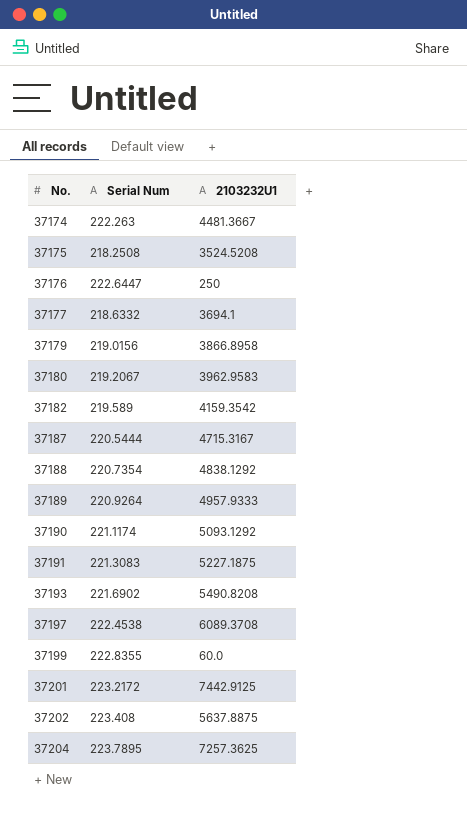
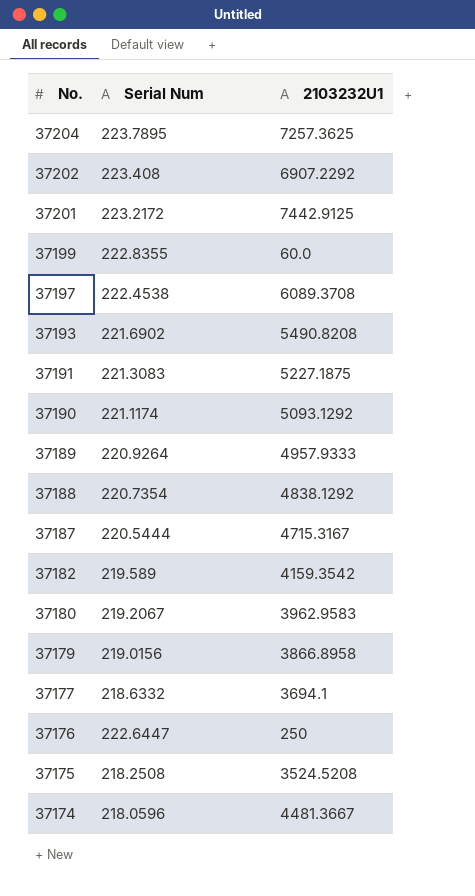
row order: No. ascending -> No. descending
37202 | 2103232U1: 5637.8875 -> 6907.2292
37174 | Serial Num: 222.263 -> 218.0596

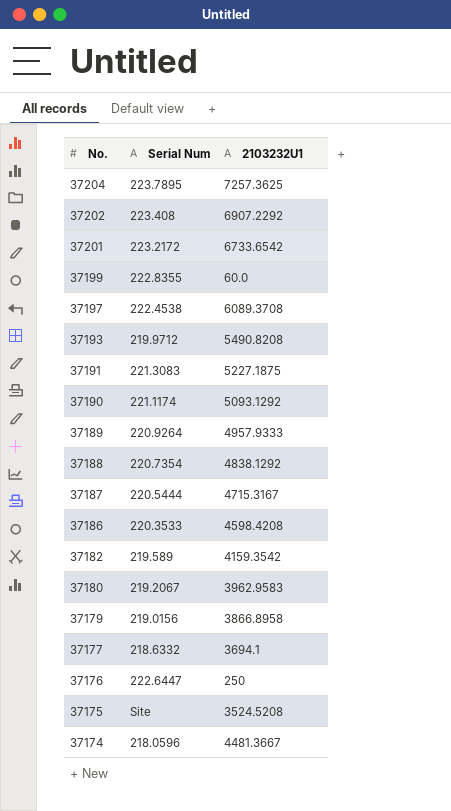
37201 | 2103232U1: 7442.9125 -> 6733.6542
37193 | Serial Num: 221.6902 -> 219.9712
row 37186: none -> 220.3533 | 4598.4208
37175 | Serial Num: 218.2508 -> Site

